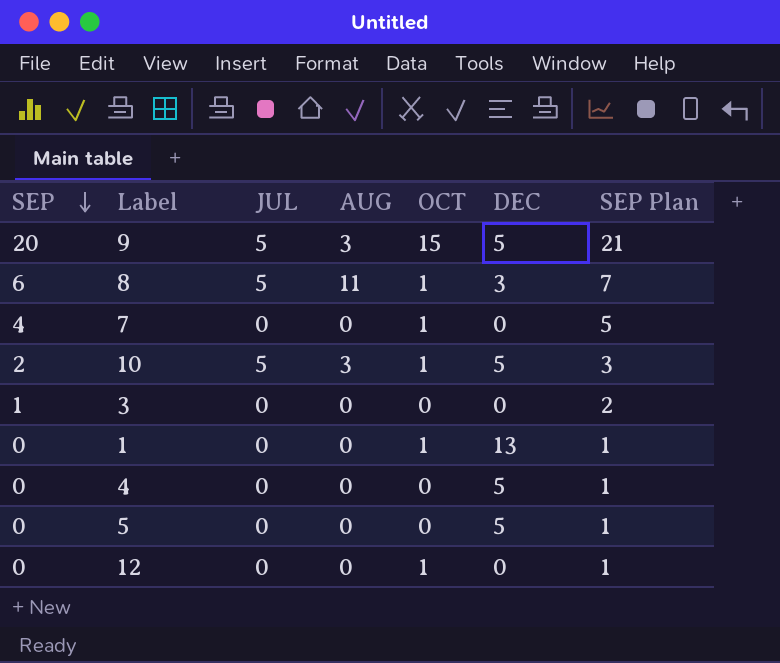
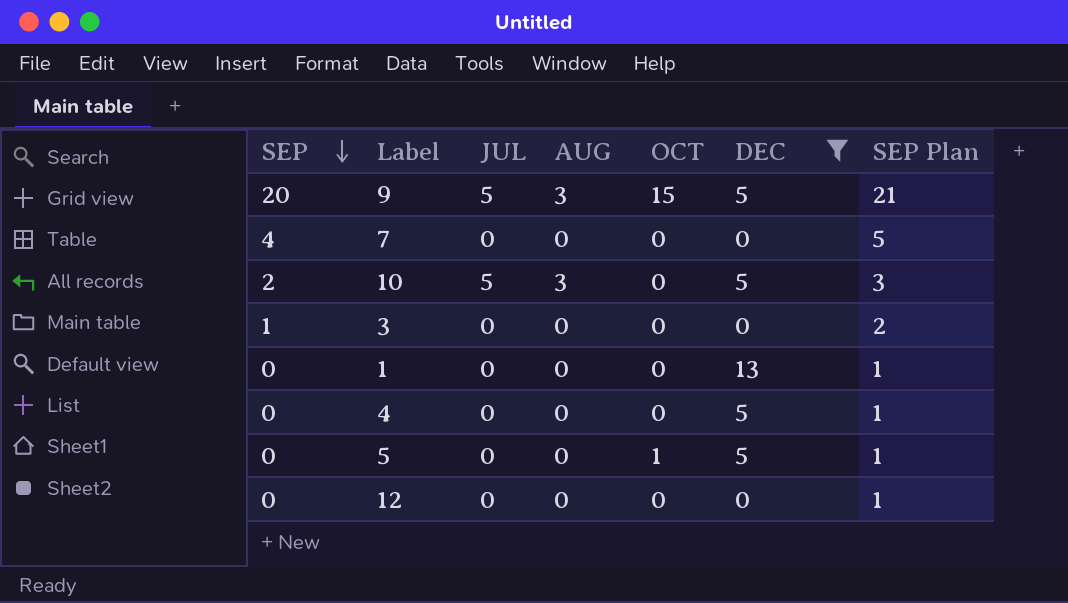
filter: none -> DEC != 3
7 | OCT: 1 -> 0
10 | OCT: 1 -> 0
1 | OCT: 1 -> 0
5 | OCT: 0 -> 1
12 | OCT: 1 -> 0

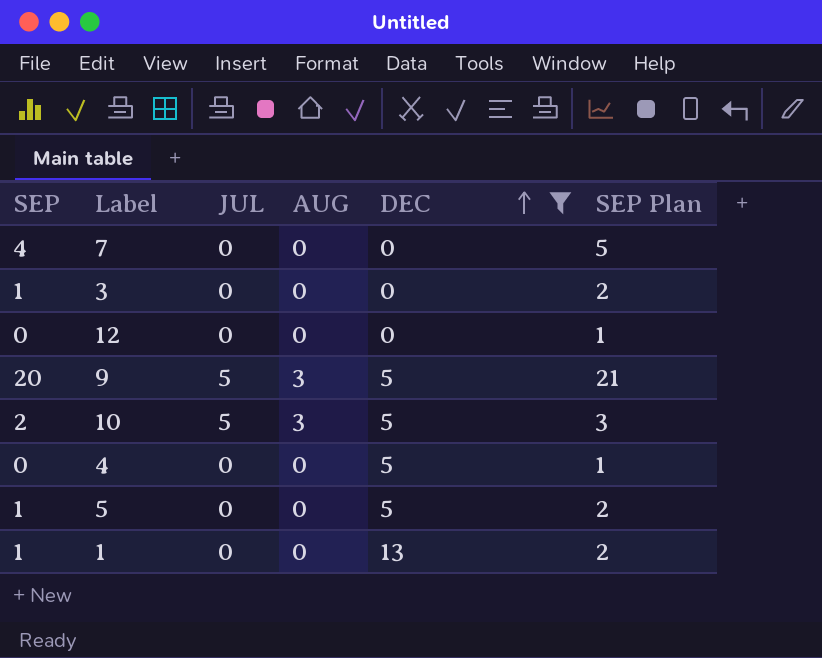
row order: SEP descending -> DEC ascending
column OCT | position: 5 -> none
5 | SEP: 0 -> 1
5 | SEP Plan: 1 -> 2
1 | SEP: 0 -> 1
1 | SEP Plan: 1 -> 2

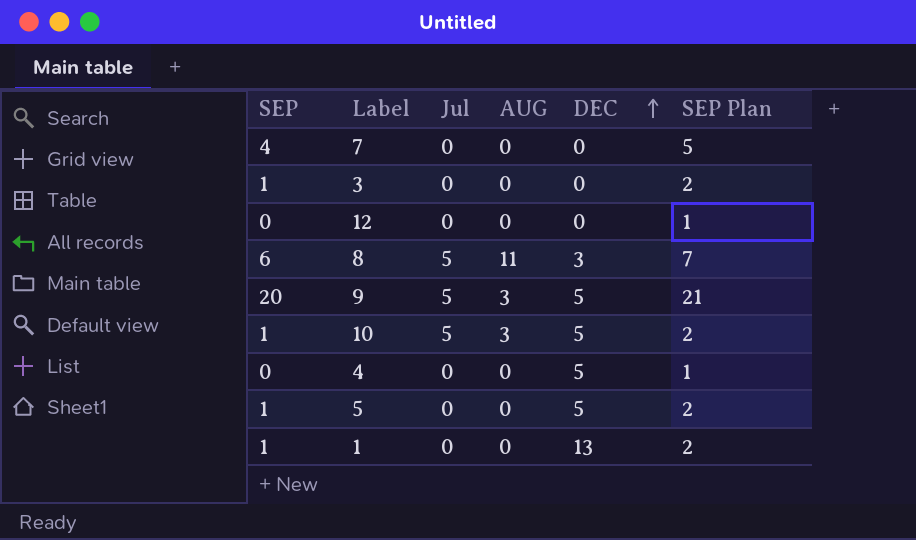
filter: DEC != 3 -> none
column name: JUL -> Jul
10 | SEP: 2 -> 1
10 | SEP Plan: 3 -> 2

